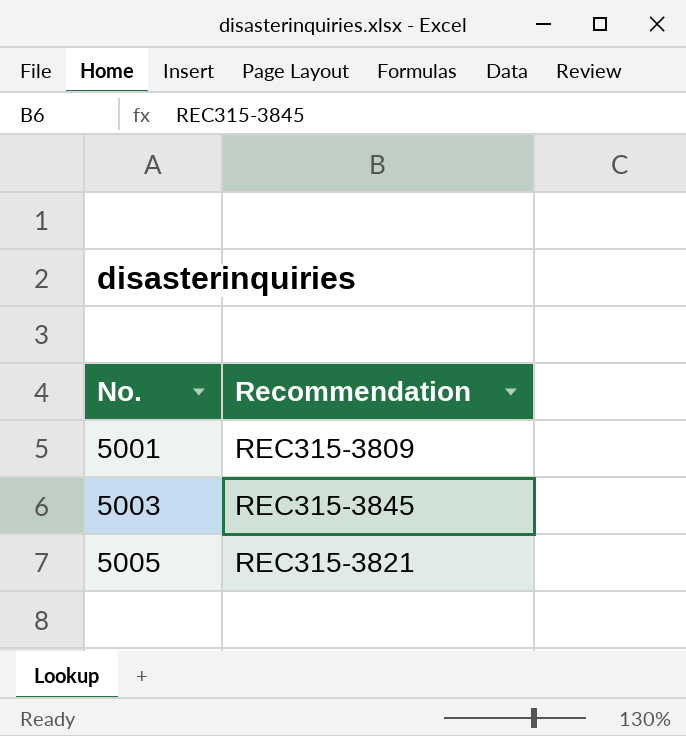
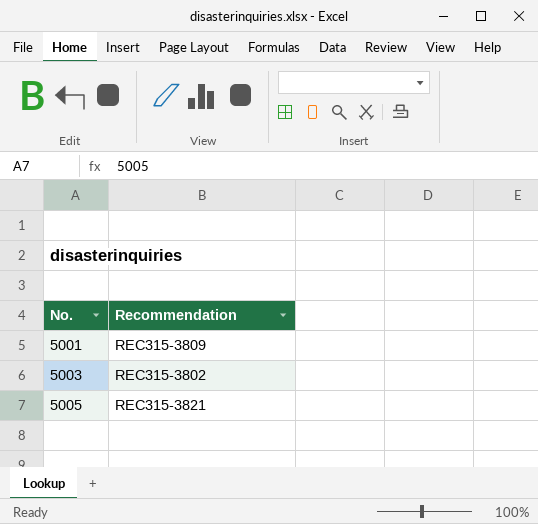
5003 | Recommendation: REC315-3845 -> REC315-3802

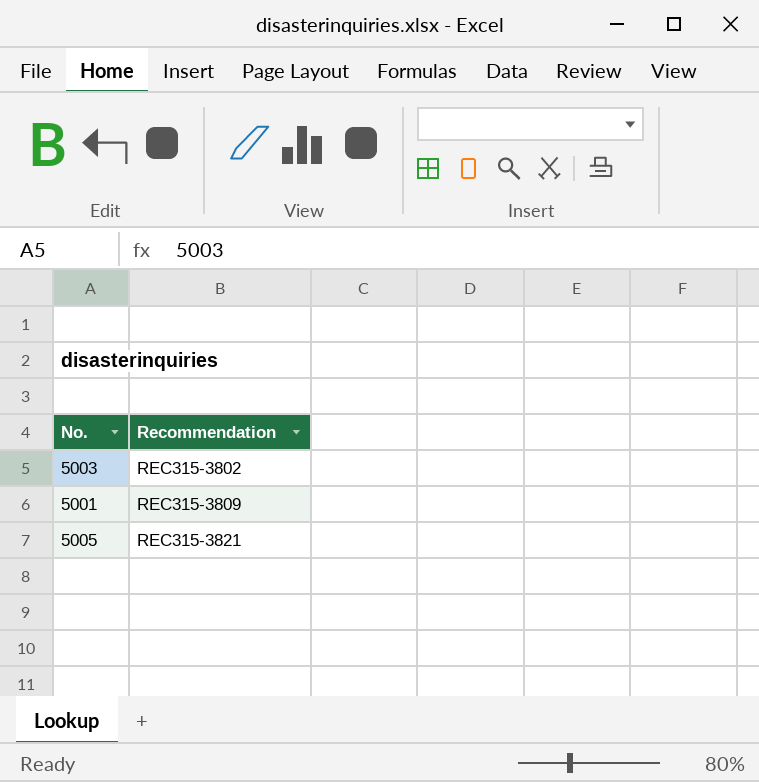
row order: No. ascending -> Recommendation ascending

